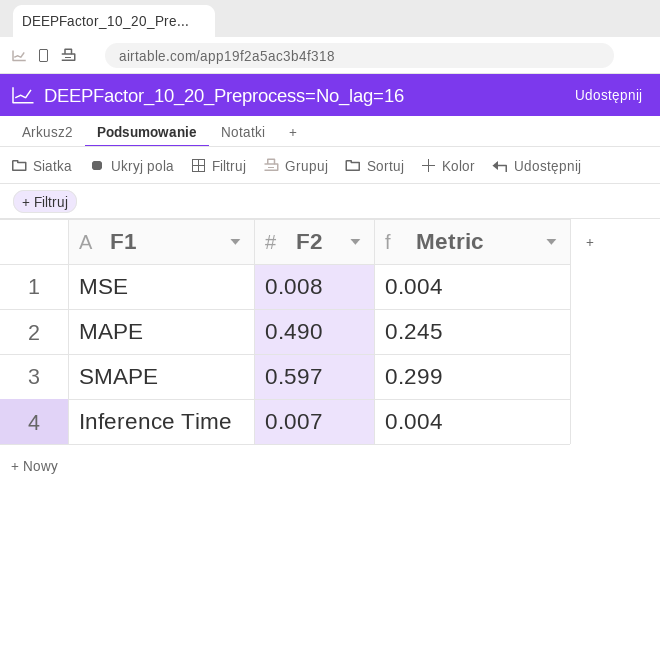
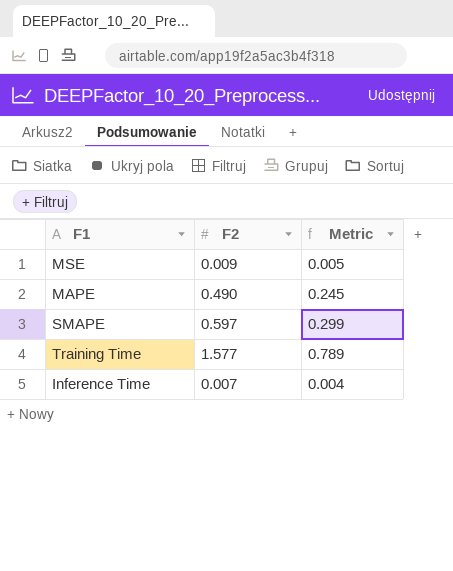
MSE | F2: 0.008 -> 0.009
MSE | Metric: 0.004 -> 0.005
row Training Time: none -> 1.577 | 0.789

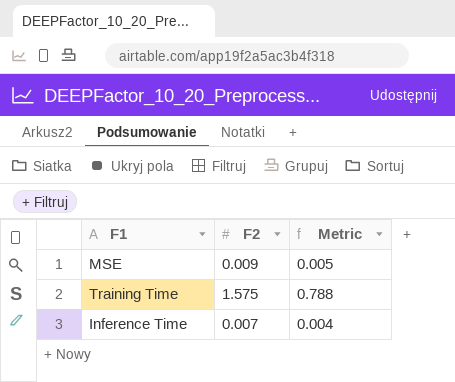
row MAPE: 0.490 | 0.245 -> none
row SMAPE: 0.597 | 0.299 -> none
Training Time | F2: 1.577 -> 1.575
Training Time | Metric: 0.789 -> 0.788

